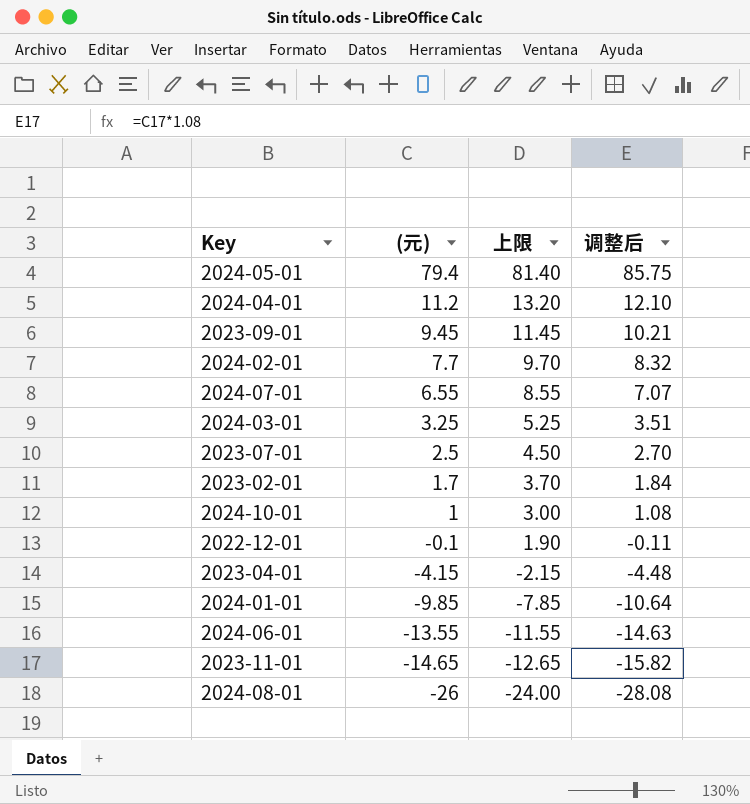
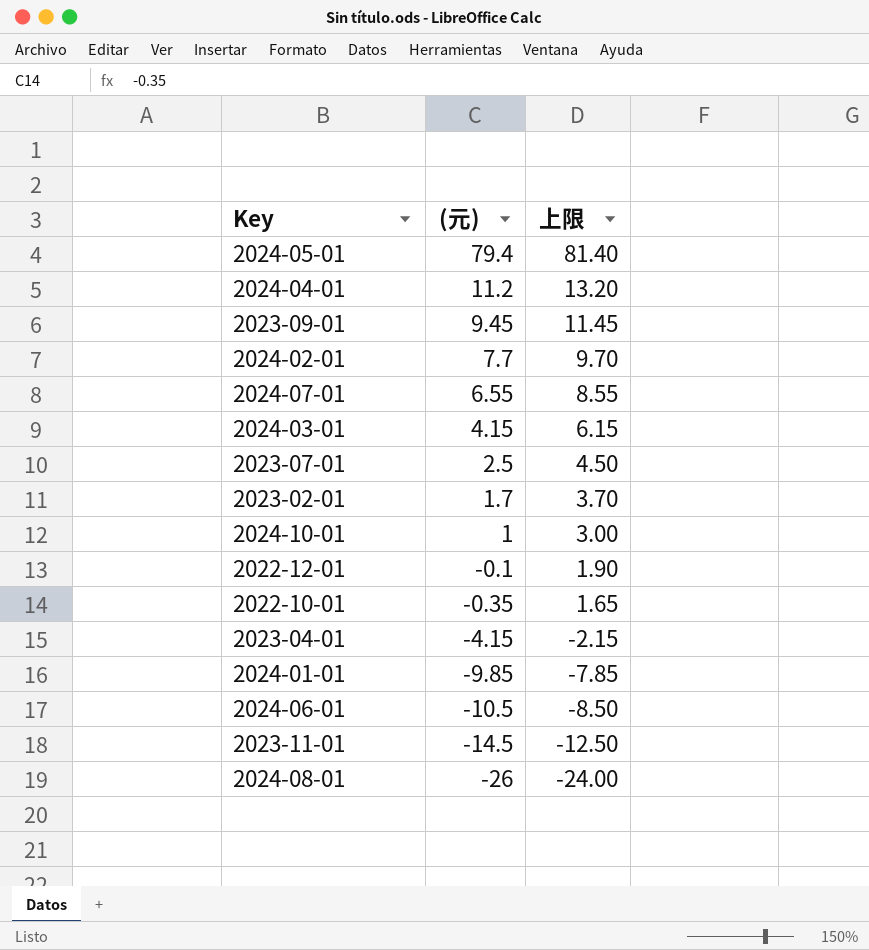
column 调整后 | formula: [(元)] * 1.08 -> none
2024-03-01 | (元): 3.25 -> 4.15
2024-03-01 | 上限: 5.25 -> 6.15
row 2022-10-01: none -> -0.35 | 1.65
2024-06-01 | (元): -13.55 -> -10.5
2024-06-01 | 上限: -11.55 -> -8.50
2023-11-01 | (元): -14.65 -> -14.5
2023-11-01 | 上限: -12.65 -> -12.50

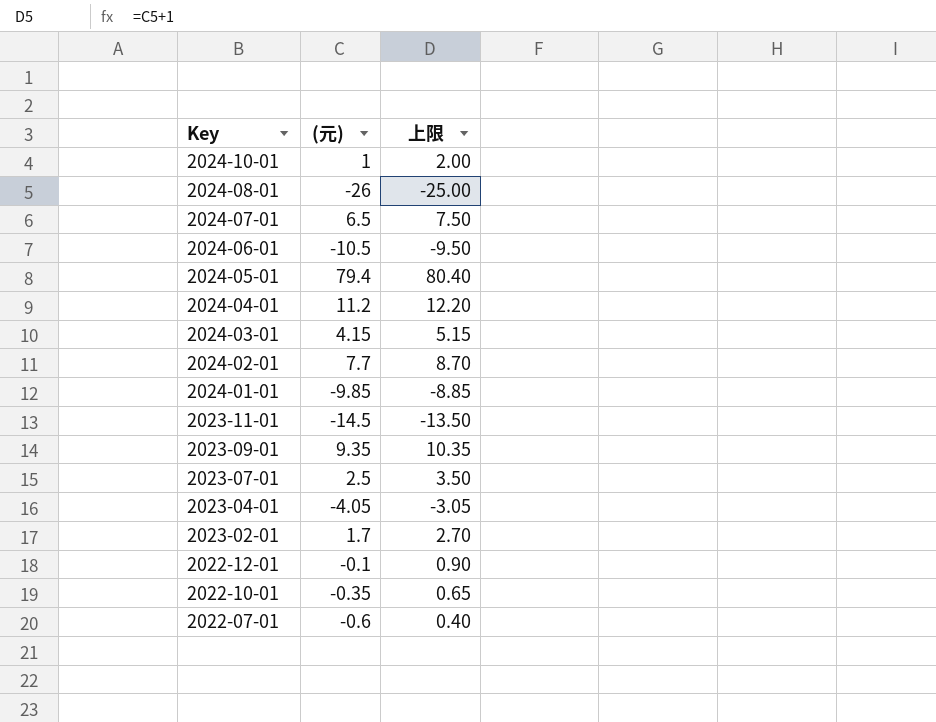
row order: (元) descending -> Key descending
column 上限 | formula: [(元)] + 2 -> [(元)] + 1
2024-07-01 | (元): 6.55 -> 6.5
2023-09-01 | (元): 9.45 -> 9.35
2023-04-01 | (元): -4.15 -> -4.05
row 2022-07-01: none -> -0.6 | 0.40

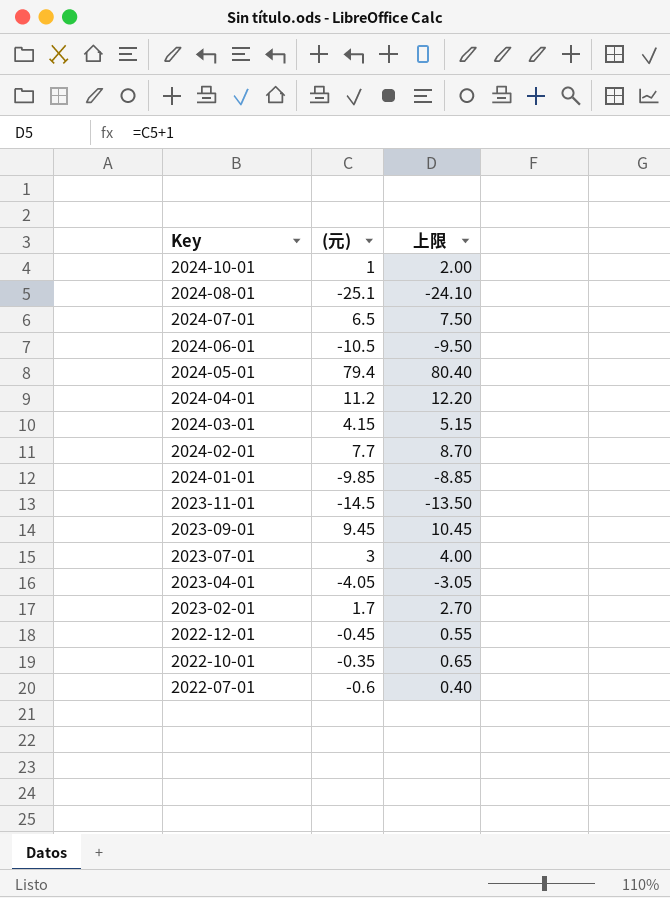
2024-08-01 | (元): -26 -> -25.1
2024-08-01 | 上限: -25.00 -> -24.10
2023-09-01 | (元): 9.35 -> 9.45
2023-09-01 | 上限: 10.35 -> 10.45
2023-07-01 | (元): 2.5 -> 3
2023-07-01 | 上限: 3.50 -> 4.00
2022-12-01 | (元): -0.1 -> -0.45
2022-12-01 | 上限: 0.90 -> 0.55

